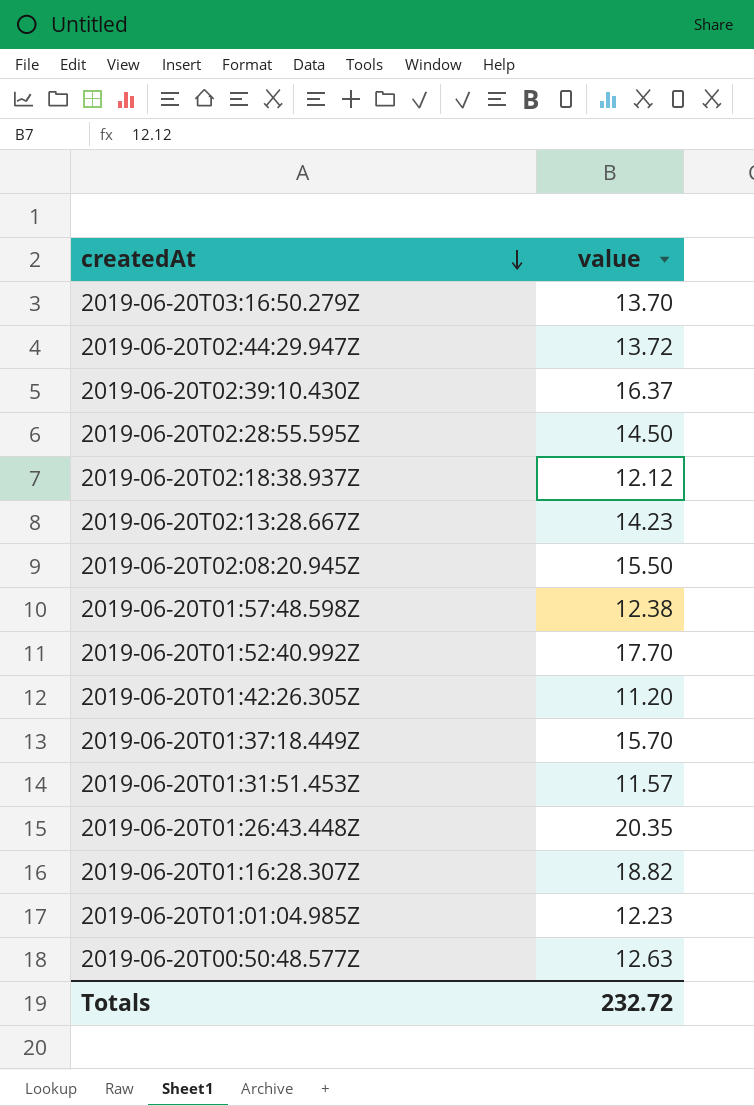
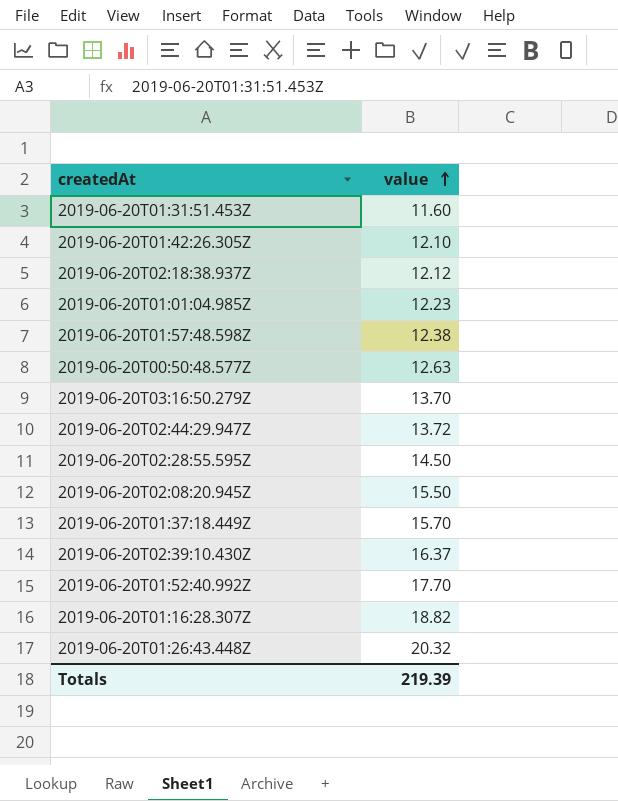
row order: createdAt descending -> value ascending
row 2019-06-20T02:13:28.667Z: 14.23 -> none
2019-06-20T01:31:51.453Z | value: 11.57 -> 11.60
2019-06-20T01:42:26.305Z | value: 11.20 -> 12.10
2019-06-20T01:26:43.448Z | value: 20.35 -> 20.32
Totals | value: 232.72 -> 219.39

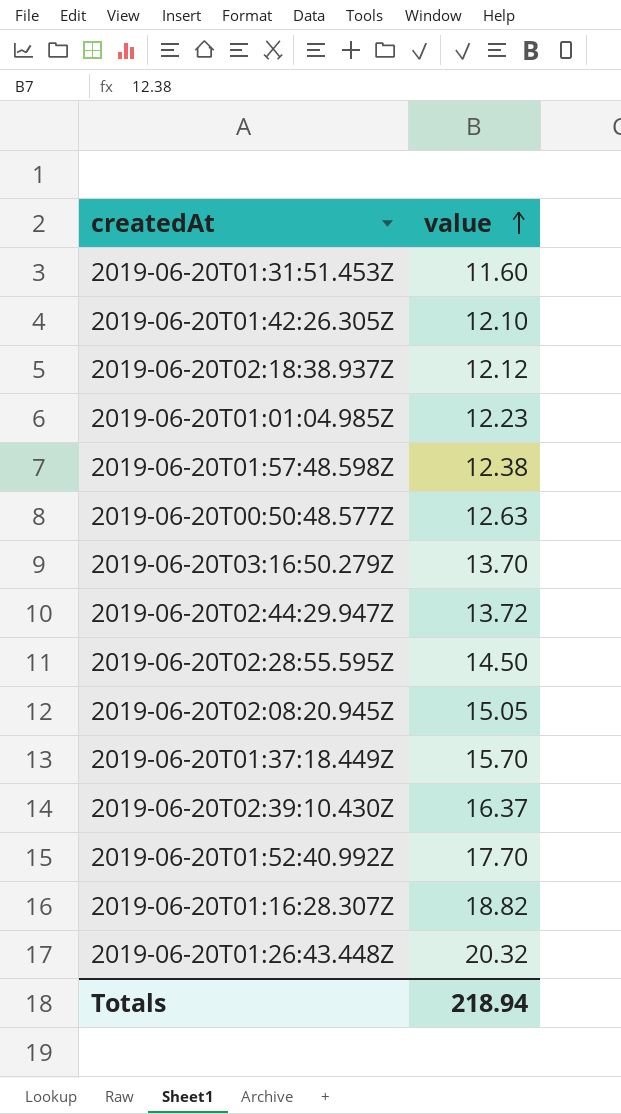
2019-06-20T02:08:20.945Z | value: 15.50 -> 15.05
Totals | value: 219.39 -> 218.94

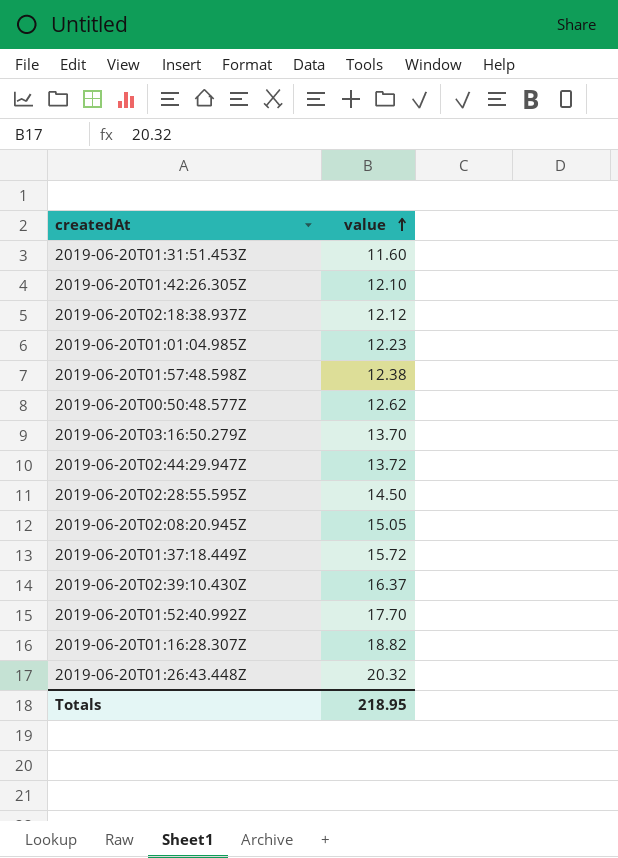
2019-06-20T00:50:48.577Z | value: 12.63 -> 12.62
2019-06-20T01:37:18.449Z | value: 15.70 -> 15.72
Totals | value: 218.94 -> 218.95

